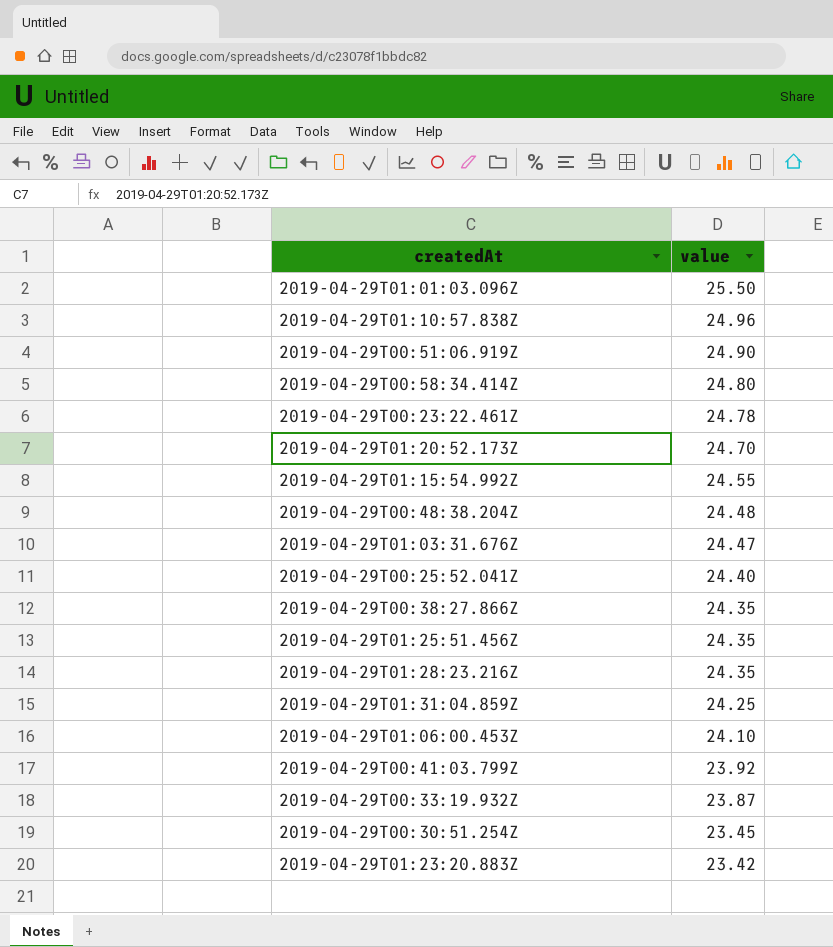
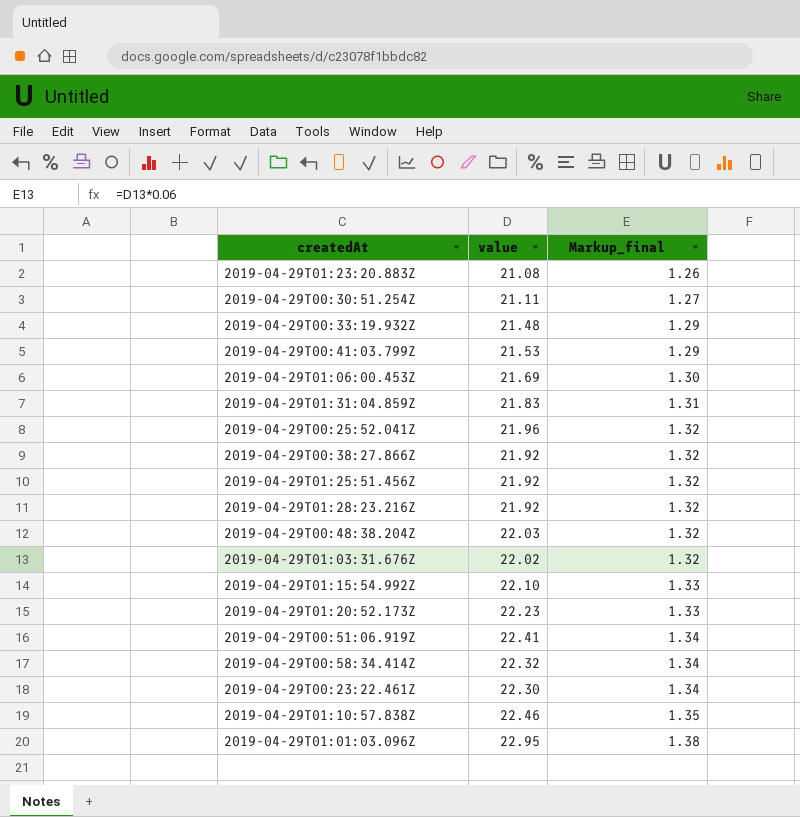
row order: value descending -> Markup_final ascending
column Markup_final | formula: none -> [value] * 0.06
2019-04-29T01:23:20.883Z | value: 23.42 -> 21.08
2019-04-29T00:30:51.254Z | value: 23.45 -> 21.11
2019-04-29T00:33:19.932Z | value: 23.87 -> 21.48
2019-04-29T00:41:03.799Z | value: 23.92 -> 21.53
2019-04-29T01:06:00.453Z | value: 24.10 -> 21.69
2019-04-29T01:31:04.859Z | value: 24.25 -> 21.83
2019-04-29T00:25:52.041Z | value: 24.40 -> 21.96
2019-04-29T00:38:27.866Z | value: 24.35 -> 21.92
2019-04-29T01:25:51.456Z | value: 24.35 -> 21.92
2019-04-29T01:28:23.216Z | value: 24.35 -> 21.92
2019-04-29T00:48:38.204Z | value: 24.48 -> 22.03
2019-04-29T01:03:31.676Z | value: 24.47 -> 22.02
2019-04-29T01:15:54.992Z | value: 24.55 -> 22.10
2019-04-29T01:20:52.173Z | value: 24.70 -> 22.23
2019-04-29T00:51:06.919Z | value: 24.90 -> 22.41
2019-04-29T00:58:34.414Z | value: 24.80 -> 22.32
2019-04-29T00:23:22.461Z | value: 24.78 -> 22.30
2019-04-29T01:10:57.838Z | value: 24.96 -> 22.46
2019-04-29T01:01:03.096Z | value: 25.50 -> 22.95

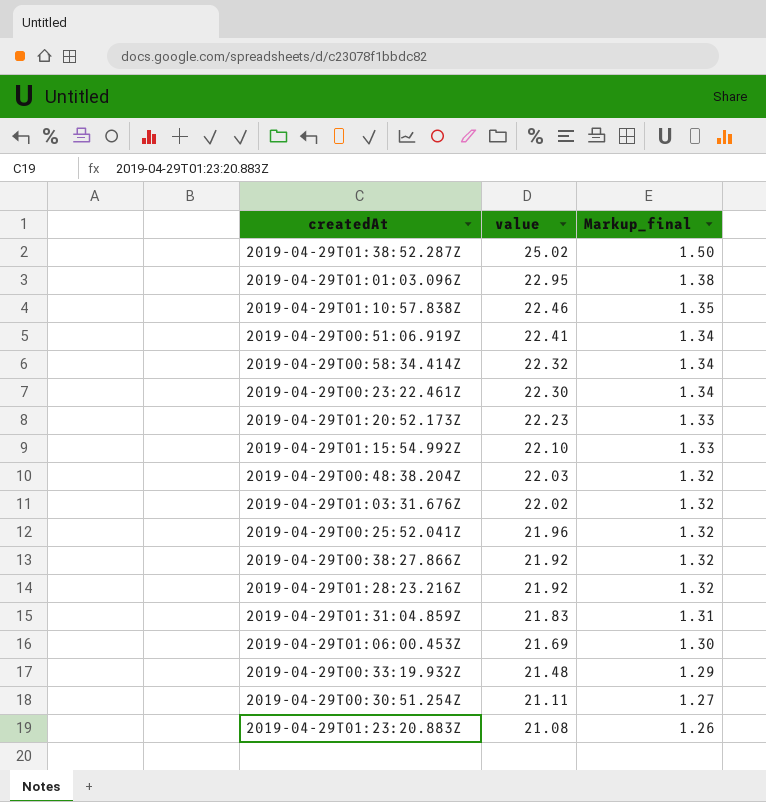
row order: Markup_final ascending -> value descending
row 2019-04-29T00:41:03.799Z: 21.53 | 1.29 -> none
row 2019-04-29T01:25:51.456Z: 21.92 | 1.32 -> none
row 2019-04-29T01:38:52.287Z: none -> 25.02 | 1.50

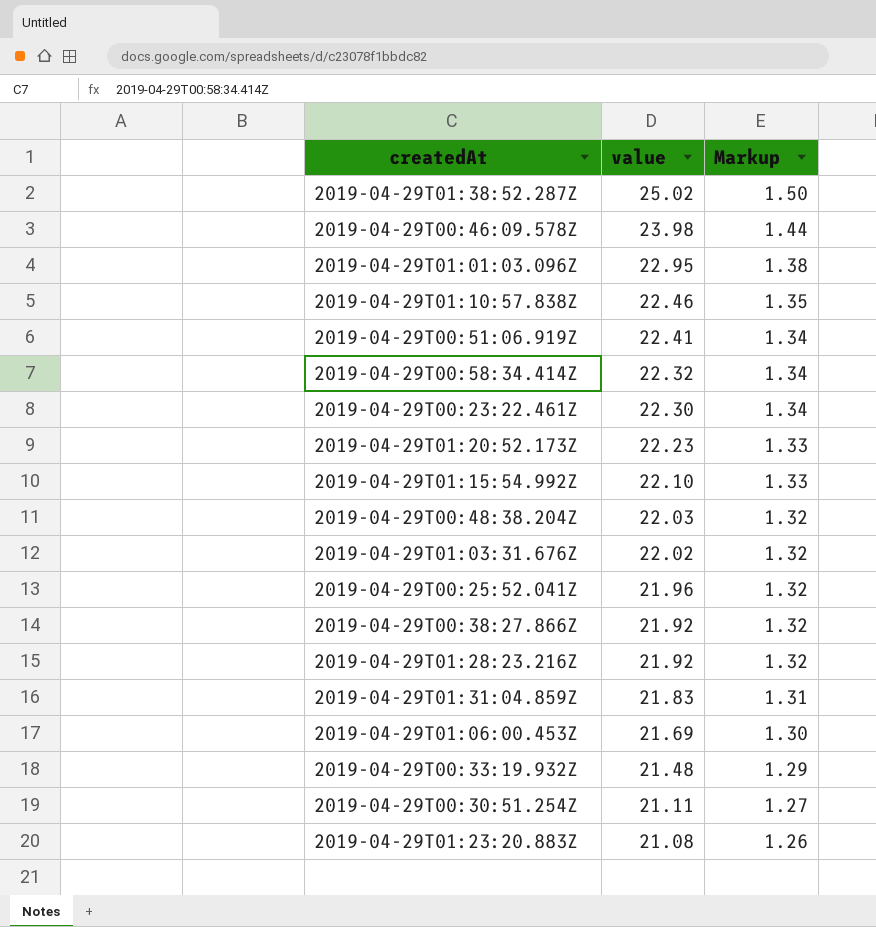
column name: Markup_final -> Markup
row 2019-04-29T00:46:09.578Z: none -> 23.98 | 1.44

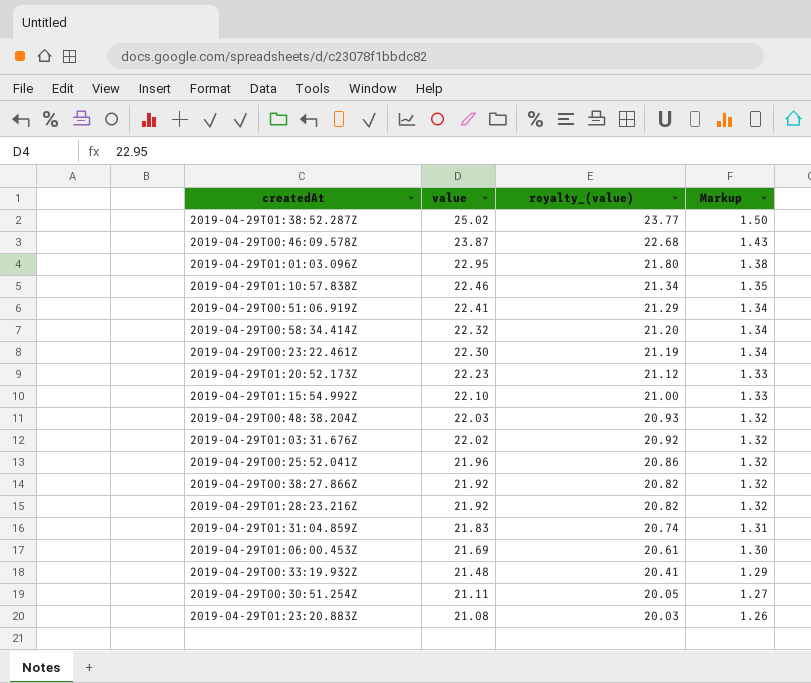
column royalty_(value) | formula: none -> [value] * 0.95
2019-04-29T00:46:09.578Z | value: 23.98 -> 23.87
2019-04-29T00:46:09.578Z | Markup: 1.44 -> 1.43

